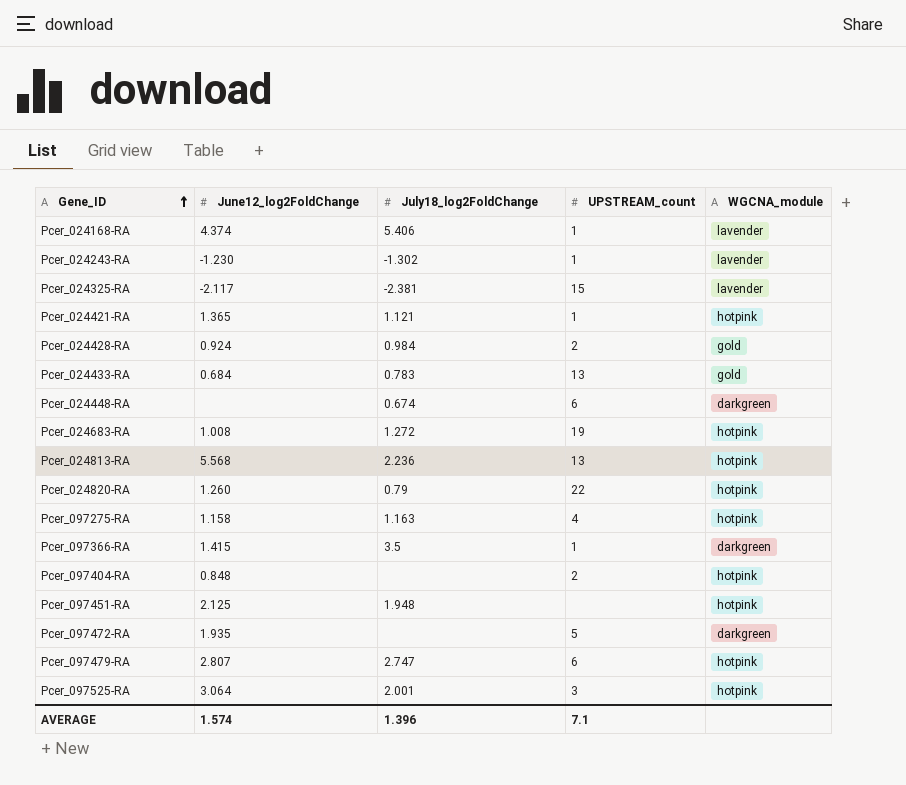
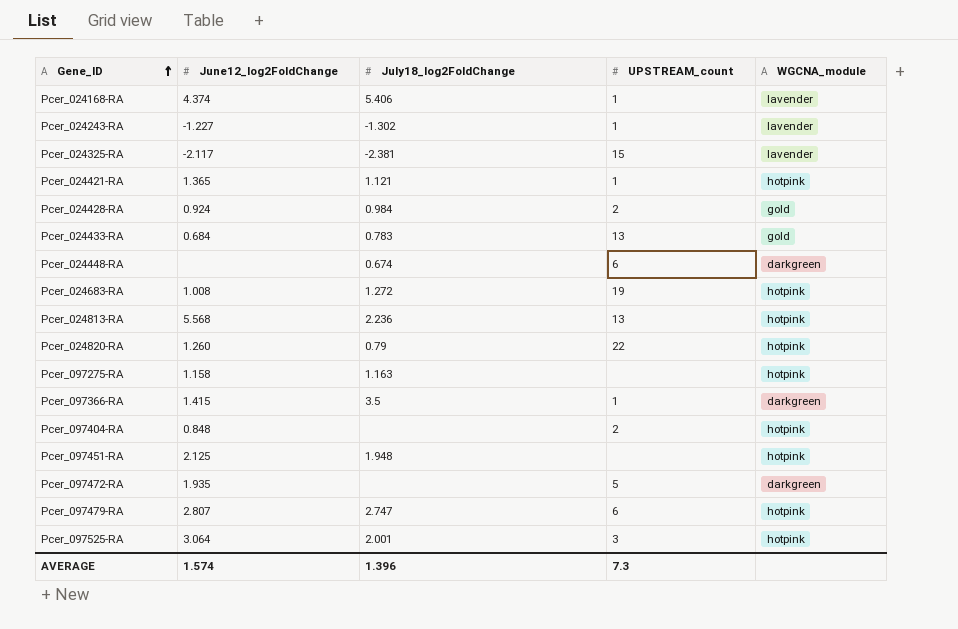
Pcer_024243-RA | June12_log2FoldChange: -1.230 -> -1.227
Pcer_097275-RA | UPSTREAM_count: 4 -> none
AVERAGE | UPSTREAM_count: 7.1 -> 7.3

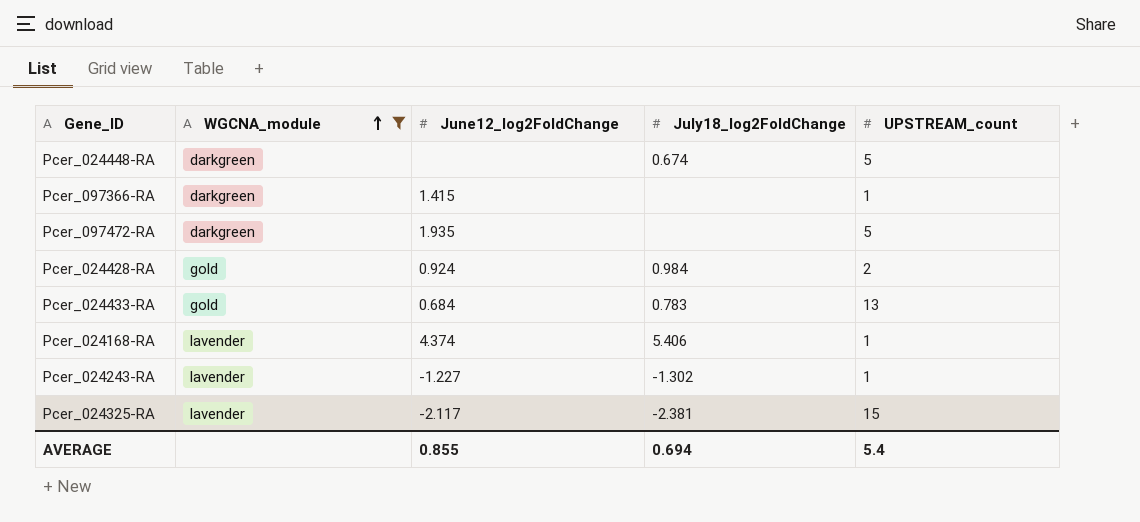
filter: none -> WGCNA_module != hotpink
row order: Gene_ID ascending -> WGCNA_module ascending
column WGCNA_module | position: 5 -> 2
Pcer_024448-RA | UPSTREAM_count: 6 -> 5
Pcer_097366-RA | July18_log2FoldChange: 3.5 -> none
AVERAGE | June12_log2FoldChange: 1.574 -> 0.855
AVERAGE | July18_log2FoldChange: 1.396 -> 0.694
AVERAGE | UPSTREAM_count: 7.3 -> 5.4

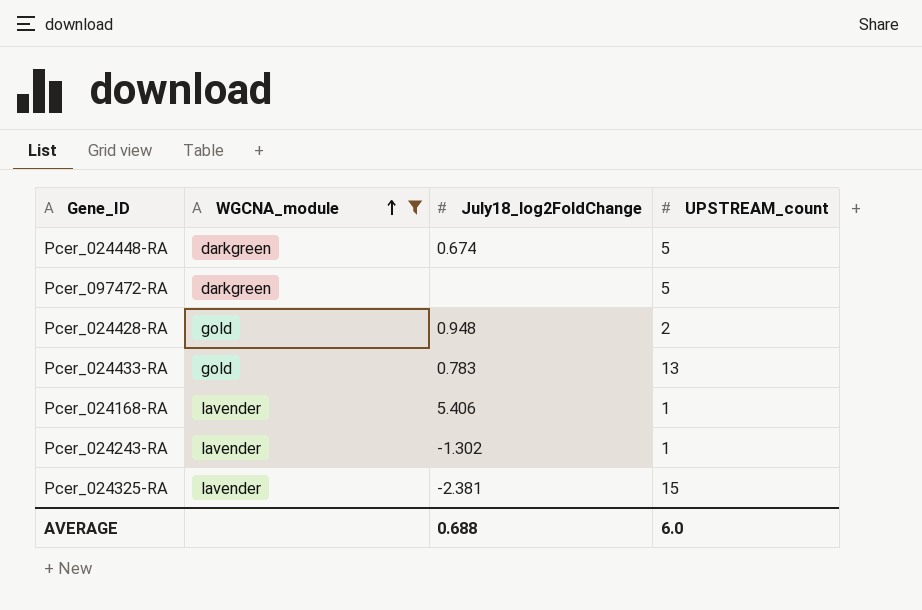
column June12_log2FoldChange | position: 3 -> none
row Pcer_097366-RA: darkgreen | 1.415 | none | 1 -> none
Pcer_024428-RA | July18_log2FoldChange: 0.984 -> 0.948
AVERAGE | July18_log2FoldChange: 0.694 -> 0.688
AVERAGE | UPSTREAM_count: 5.4 -> 6.0

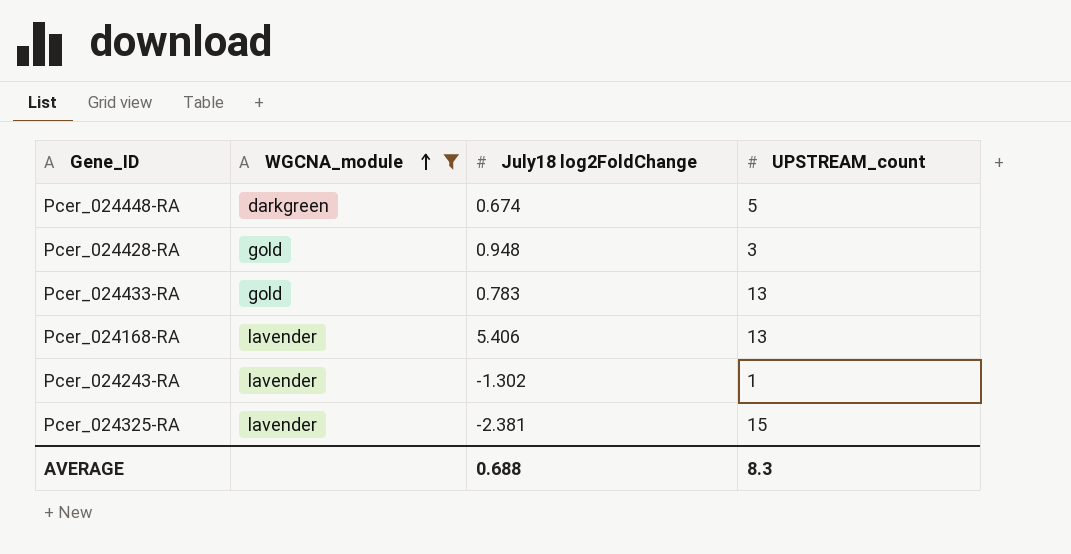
column name: July18_log2FoldChange -> July18 log2FoldChange
row Pcer_097472-RA: darkgreen | none | 5 -> none
Pcer_024428-RA | UPSTREAM_count: 2 -> 3
Pcer_024168-RA | UPSTREAM_count: 1 -> 13
AVERAGE | UPSTREAM_count: 6.0 -> 8.3

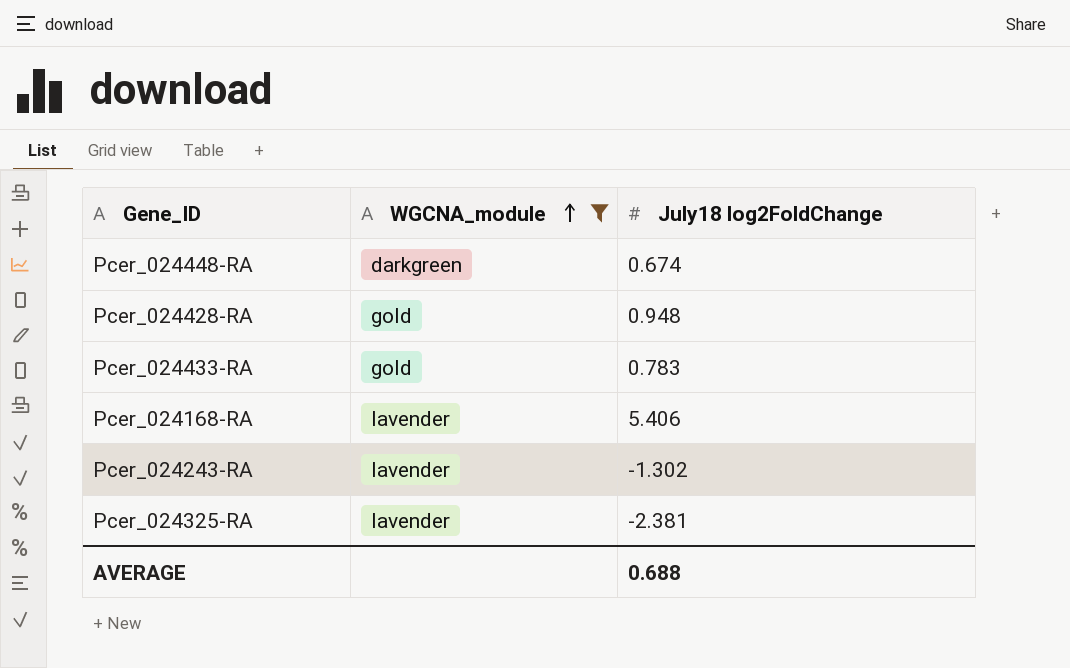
column UPSTREAM_count | position: 4 -> none

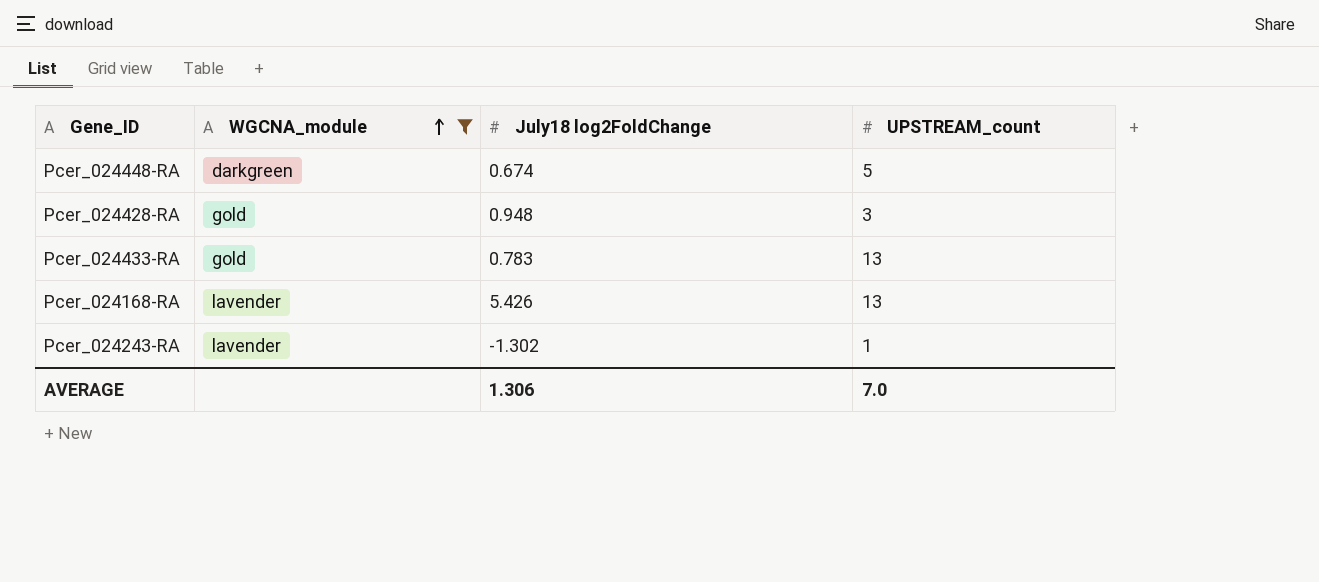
column UPSTREAM_count | position: none -> 4
row Pcer_024325-RA: lavender | -2.381 -> none
Pcer_024168-RA | July18 log2FoldChange: 5.406 -> 5.426
AVERAGE | July18 log2FoldChange: 0.688 -> 1.306

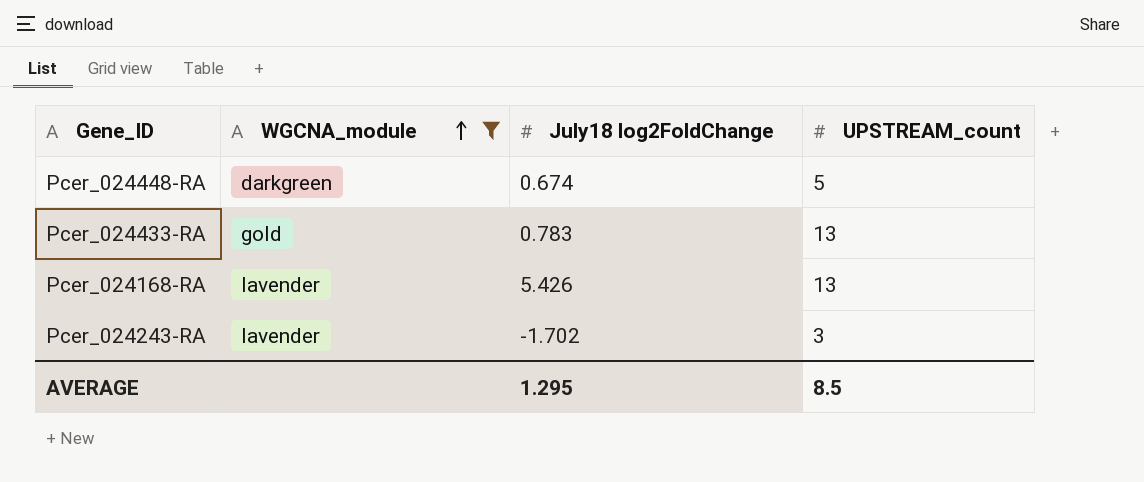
row Pcer_024428-RA: gold | 0.948 | 3 -> none
Pcer_024243-RA | July18 log2FoldChange: -1.302 -> -1.702
Pcer_024243-RA | UPSTREAM_count: 1 -> 3
AVERAGE | July18 log2FoldChange: 1.306 -> 1.295
AVERAGE | UPSTREAM_count: 7.0 -> 8.5

